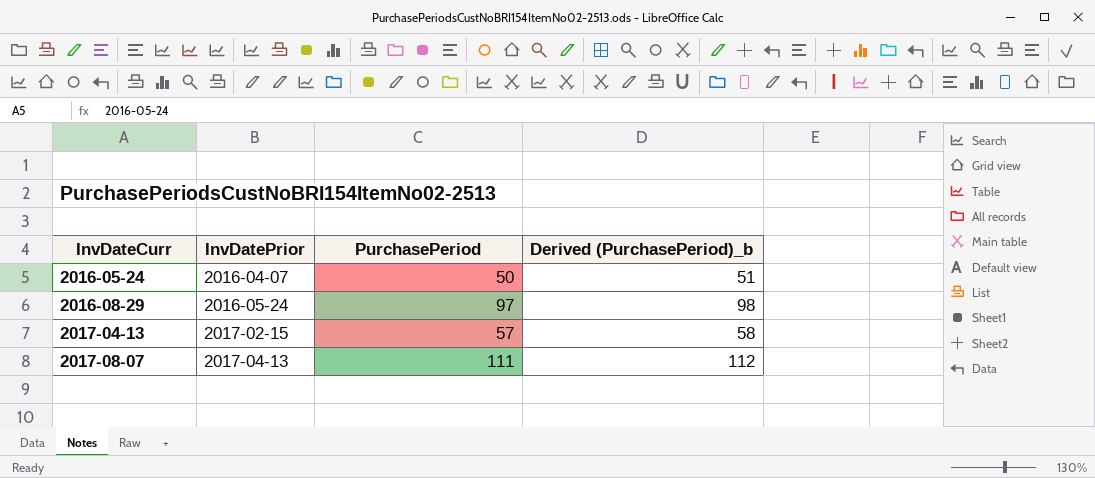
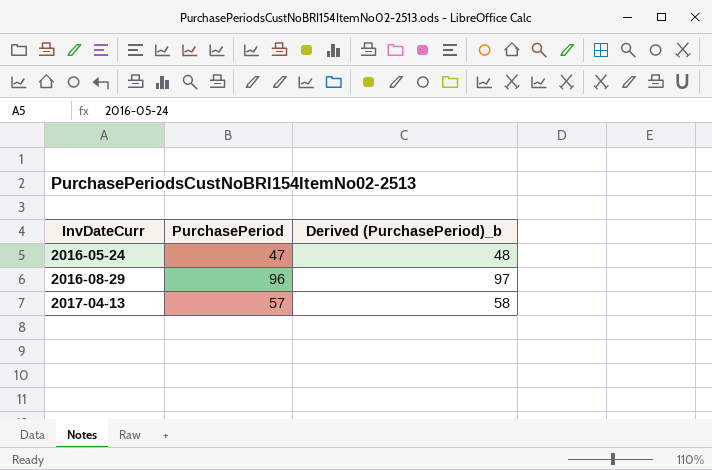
column InvDatePrior | position: 2 -> none
row 2017-08-07: 2017-04-13 | 111 | 112 -> none
2016-05-24 | PurchasePeriod: 50 -> 47
2016-05-24 | Derived (PurchasePeriod)_b: 51 -> 48
2016-08-29 | PurchasePeriod: 97 -> 96
2016-08-29 | Derived (PurchasePeriod)_b: 98 -> 97

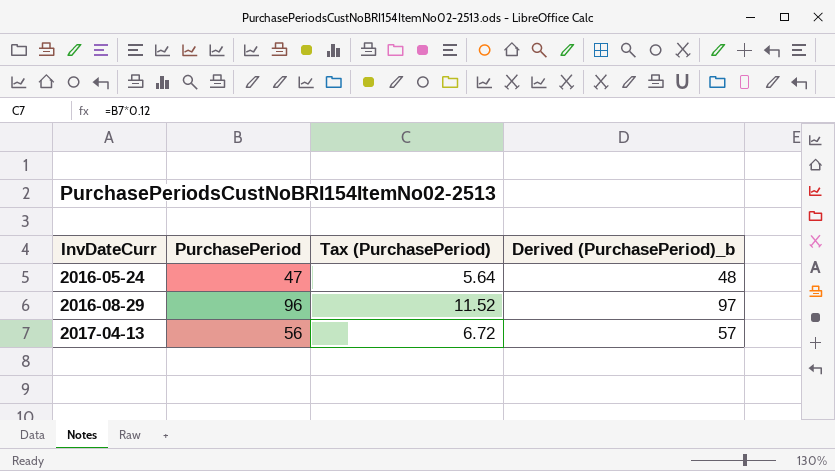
column Tax (PurchasePeriod) | formula: none -> [PurchasePeriod] * 0.12
2017-04-13 | PurchasePeriod: 57 -> 56
2017-04-13 | Derived (PurchasePeriod)_b: 58 -> 57

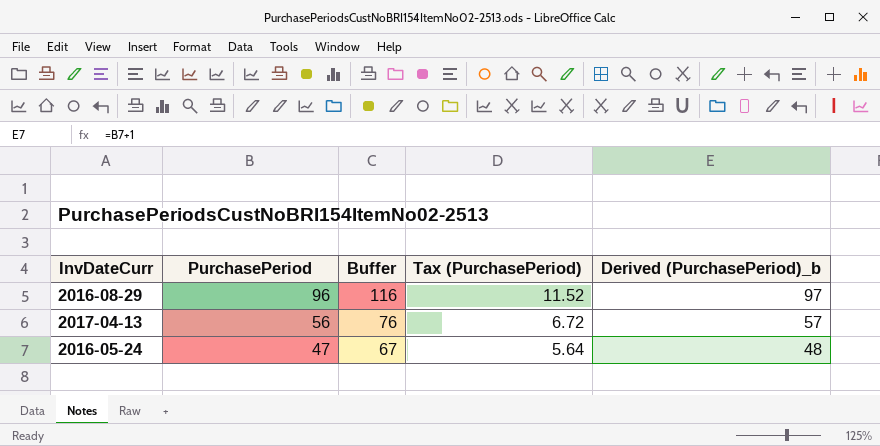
row order: InvDateCurr ascending -> PurchasePeriod descending
column Buffer | formula: none -> [PurchasePeriod] + 20

